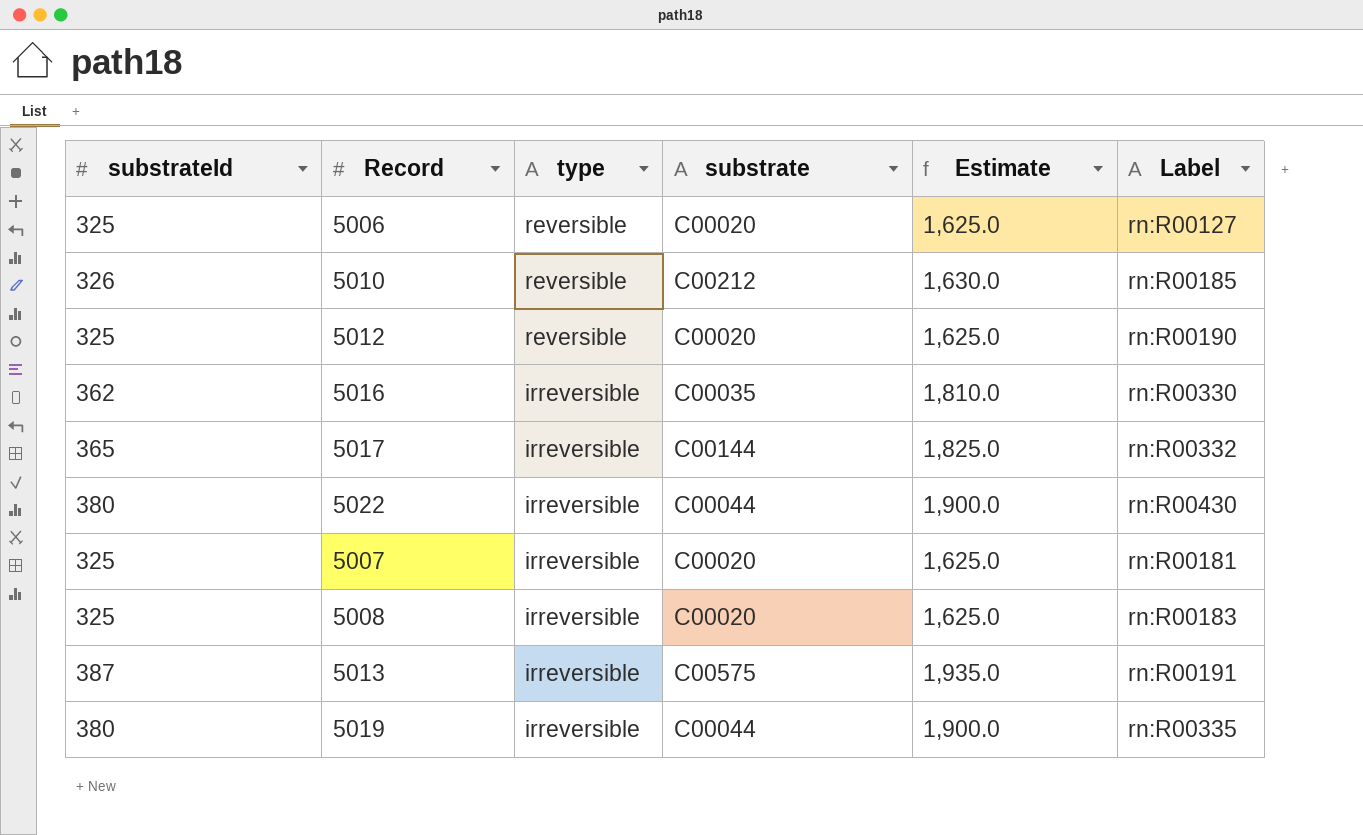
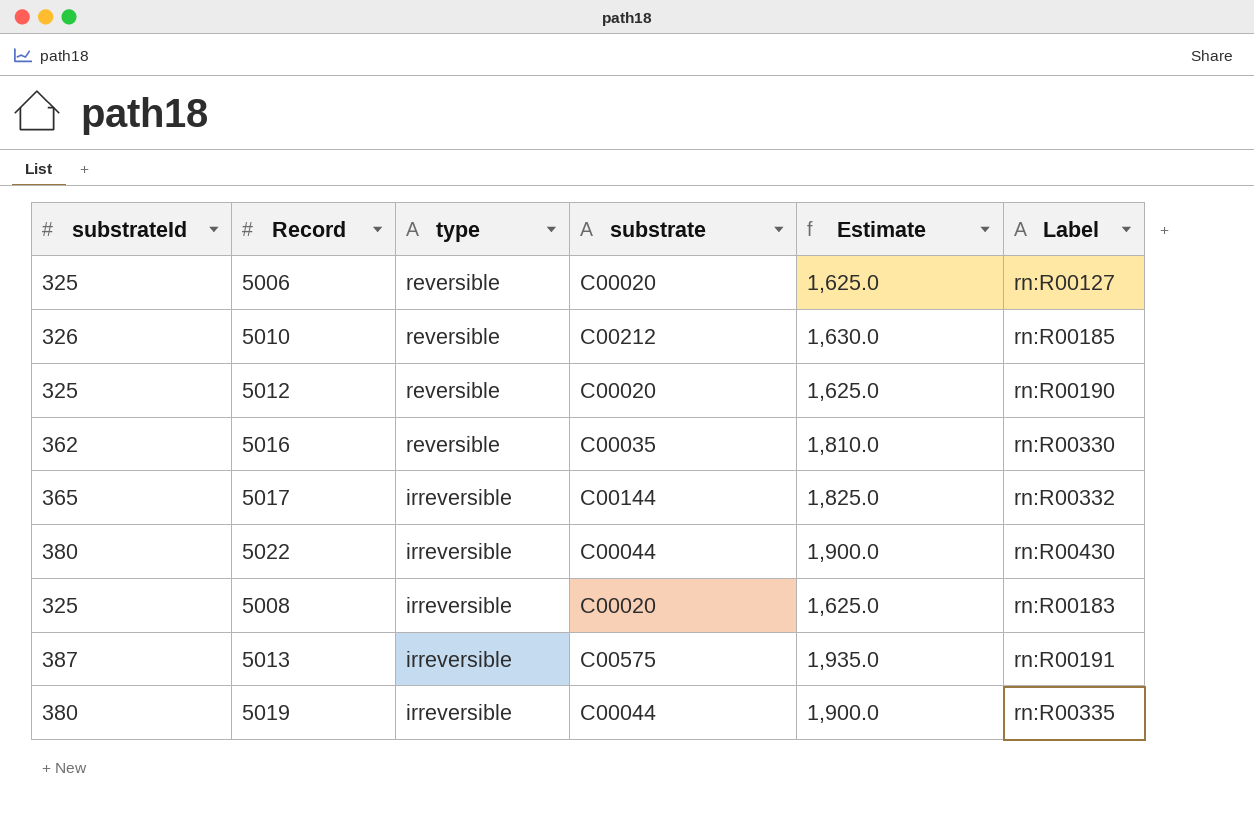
row 5007: 325 | irreversible | C00020 | 1,625.0 | rn:R00181 -> none
5016 | type: irreversible -> reversible

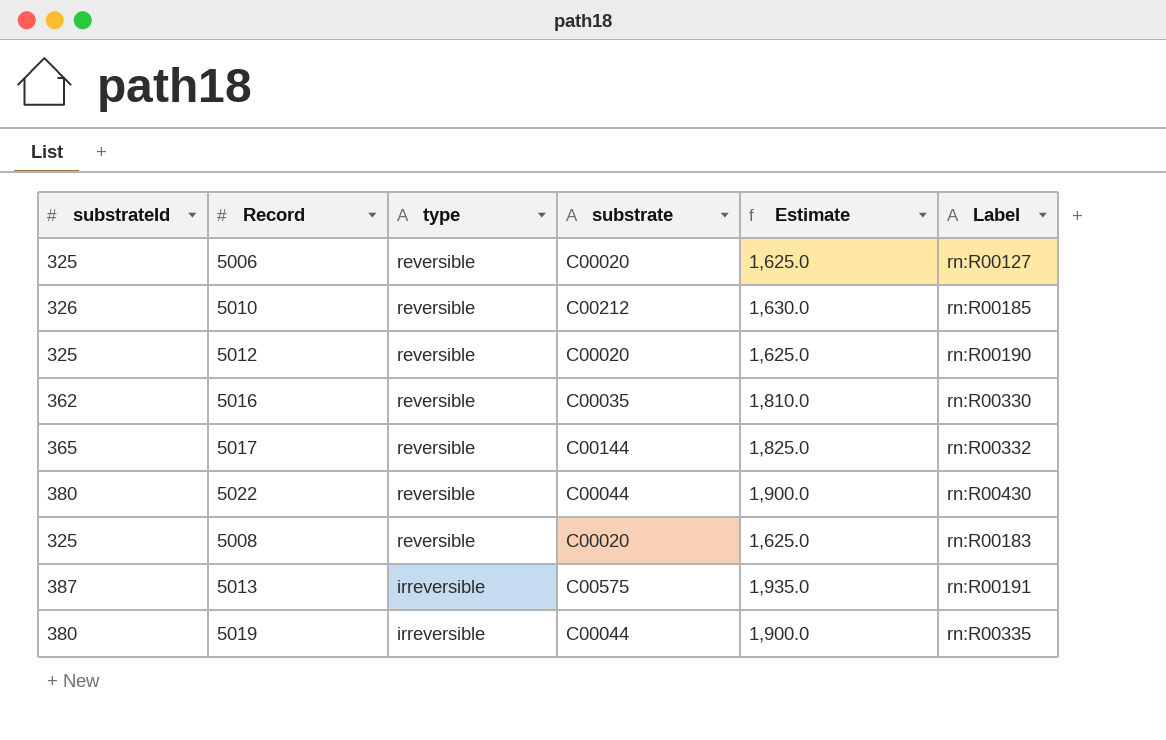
5017 | type: irreversible -> reversible
5022 | type: irreversible -> reversible
5008 | type: irreversible -> reversible

